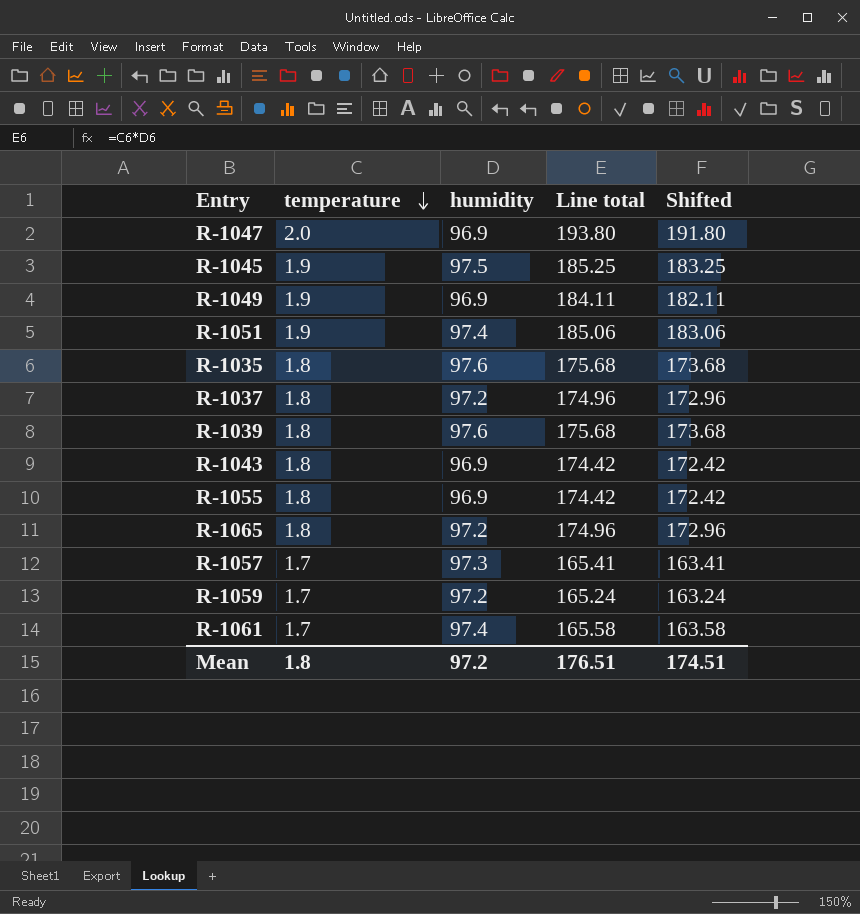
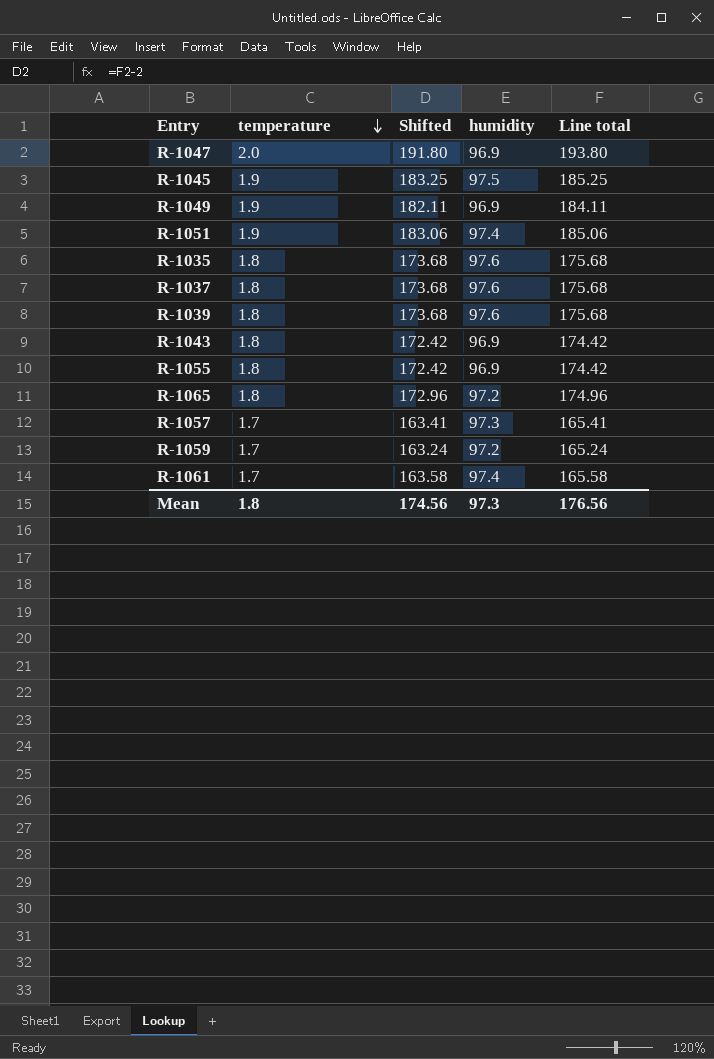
column Shifted | position: 5 -> 3
R-1037 | Shifted: 172.96 -> 173.68
R-1037 | humidity: 97.2 -> 97.6
R-1037 | Line total: 174.96 -> 175.68
Mean | Shifted: 174.51 -> 174.56
Mean | humidity: 97.2 -> 97.3
Mean | Line total: 176.51 -> 176.56

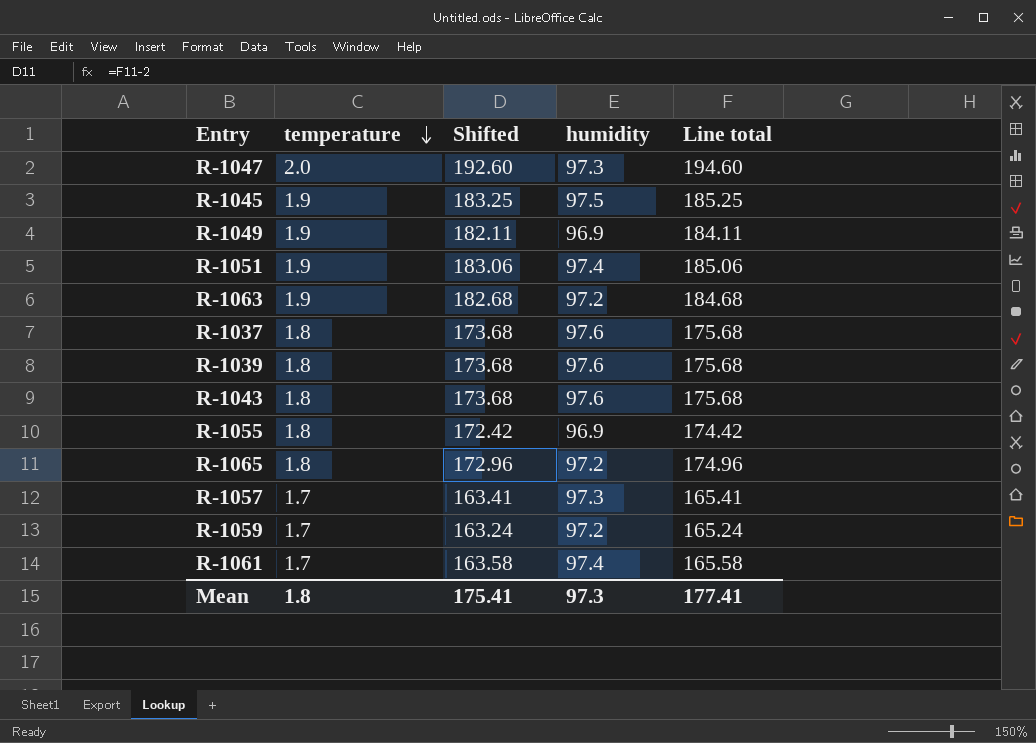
row R-1035: 1.8 | 173.68 | 97.6 | 175.68 -> none
R-1047 | Shifted: 191.80 -> 192.60
R-1047 | humidity: 96.9 -> 97.3
R-1047 | Line total: 193.80 -> 194.60
row R-1063: none -> 1.9 | 182.68 | 97.2 | 184.68
R-1043 | Shifted: 172.42 -> 173.68
R-1043 | humidity: 96.9 -> 97.6
R-1043 | Line total: 174.42 -> 175.68
Mean | Shifted: 174.56 -> 175.41
Mean | Line total: 176.56 -> 177.41

